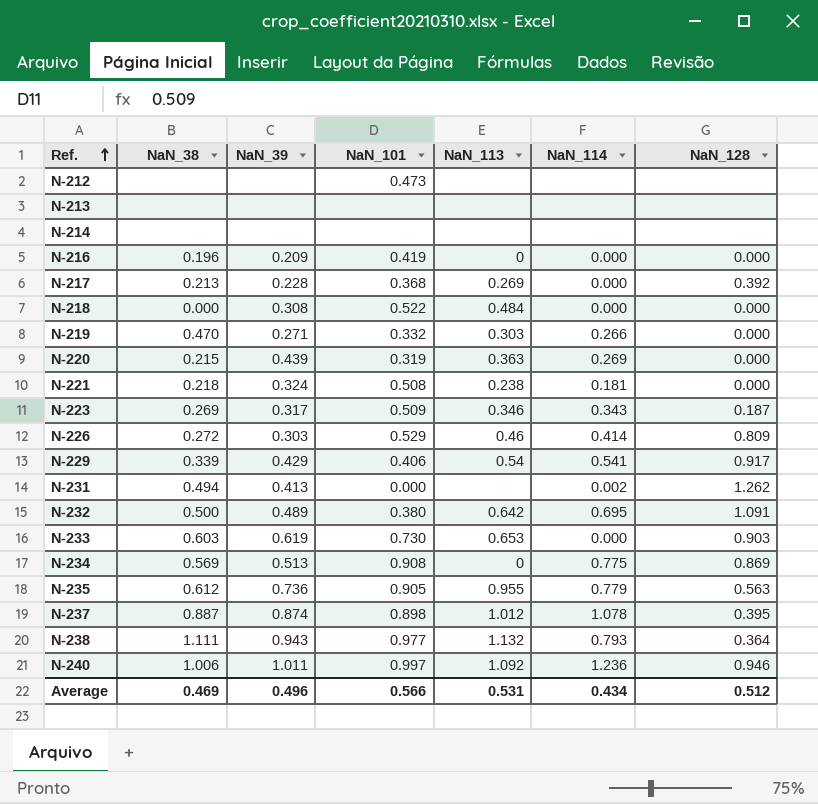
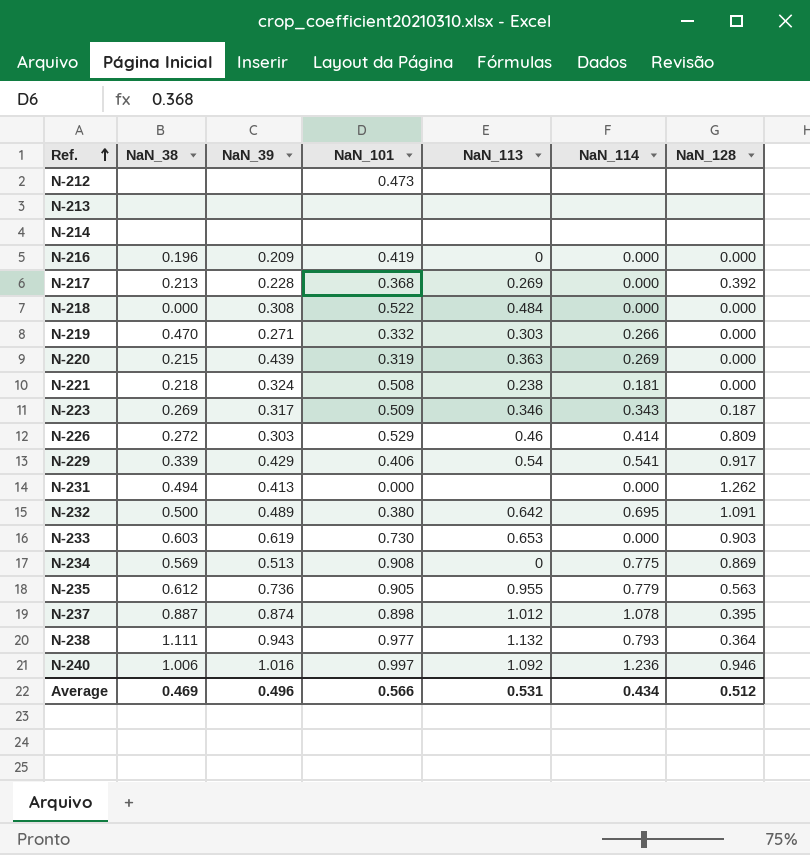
N-231 | NaN_114: 0.002 -> 0.000
N-240 | NaN_39: 1.011 -> 1.016

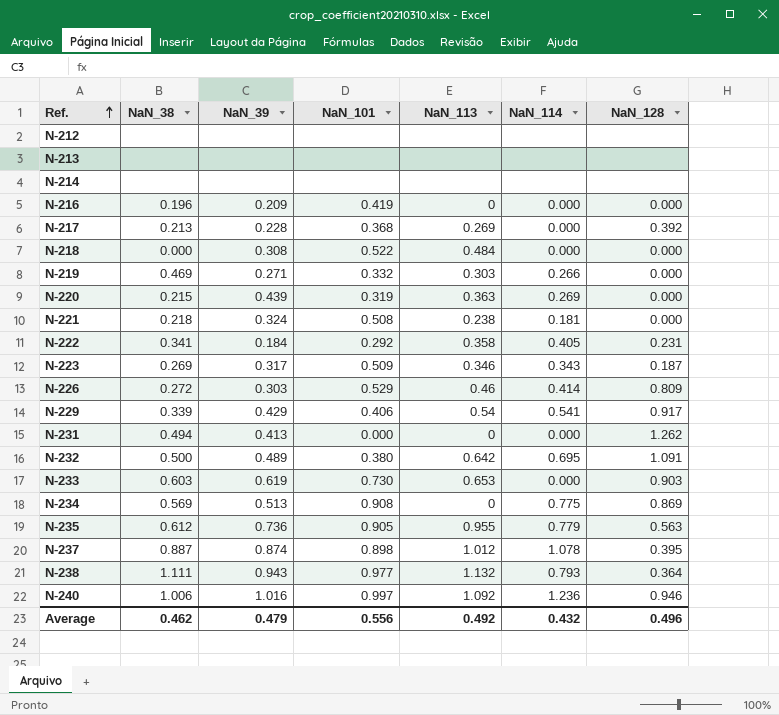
N-212 | NaN_101: 0.473 -> none
N-219 | NaN_38: 0.470 -> 0.469
row N-222: none -> 0.341 | 0.184 | 0.292 | 0.358 | 0.405 | 0.231
N-231 | NaN_113: none -> 0
Average | NaN_38: 0.469 -> 0.462
Average | NaN_39: 0.496 -> 0.479
Average | NaN_101: 0.566 -> 0.556
Average | NaN_113: 0.531 -> 0.492
Average | NaN_114: 0.434 -> 0.432
Average | NaN_128: 0.512 -> 0.496

